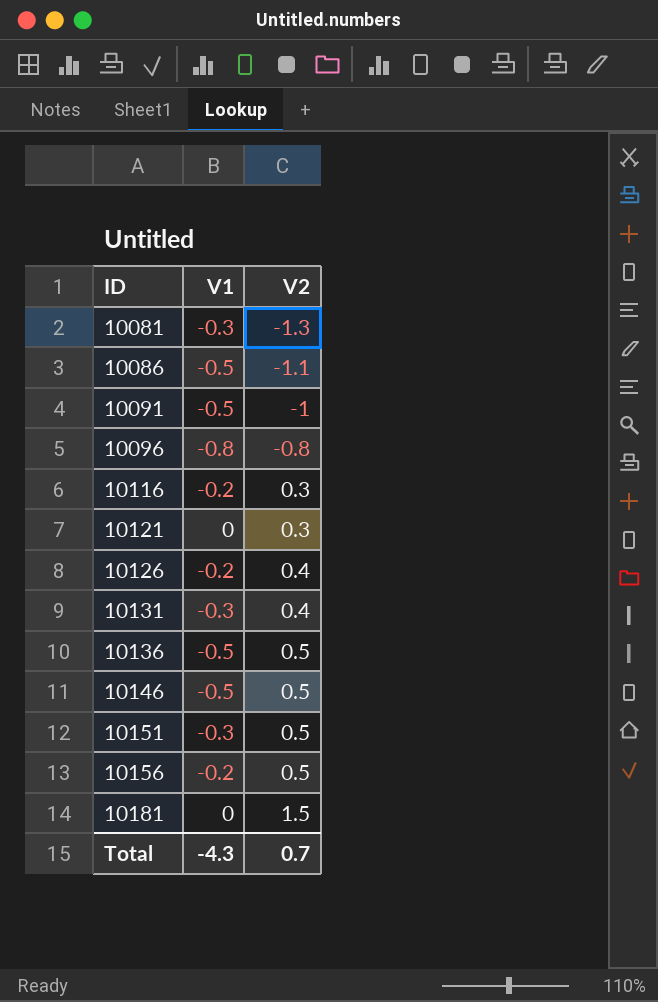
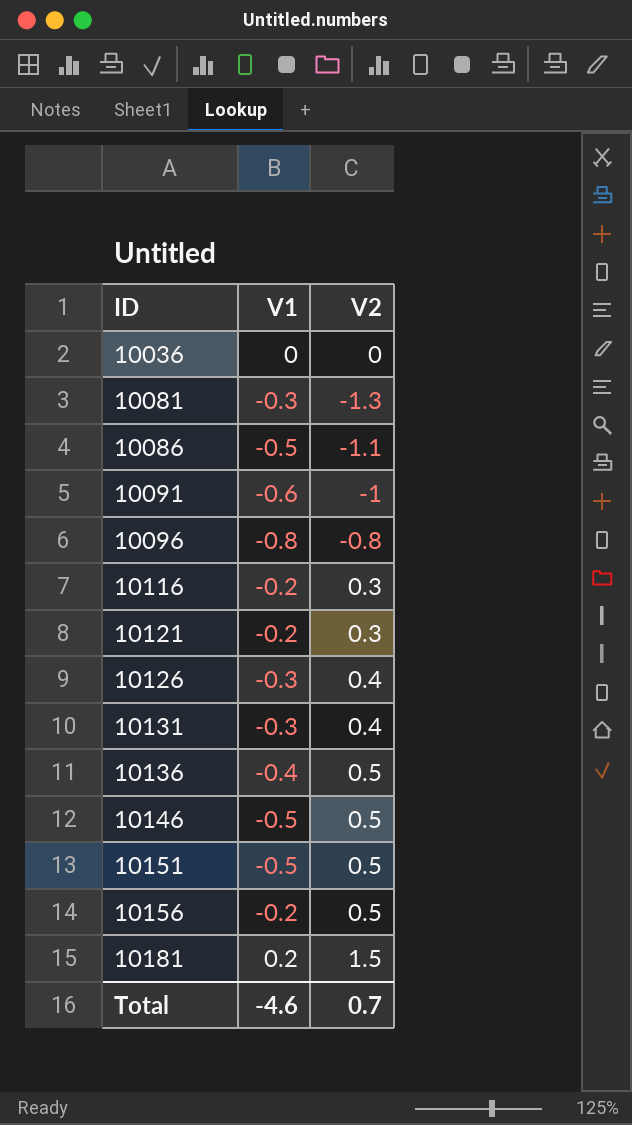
row 10036: none -> 0 | 0
10091 | V1: -0.5 -> -0.6
10121 | V1: 0 -> -0.2
10126 | V1: -0.2 -> -0.3
10136 | V1: -0.5 -> -0.4
10151 | V1: -0.3 -> -0.5
10181 | V1: 0 -> 0.2
Total | V1: -4.3 -> -4.6

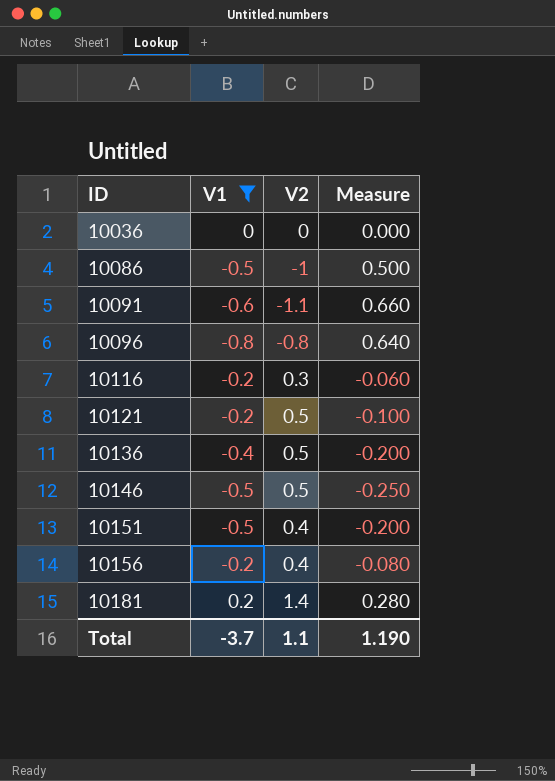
filter: none -> V1 != -0.3
column Measure | formula: none -> [V1] * [V2]
10086 | V2: -1.1 -> -1
10091 | V2: -1 -> -1.1
10121 | V2: 0.3 -> 0.5
10151 | V2: 0.5 -> 0.4
10156 | V2: 0.5 -> 0.4
10181 | V2: 1.5 -> 1.4
Total | V1: -4.6 -> -3.7
Total | V2: 0.7 -> 1.1

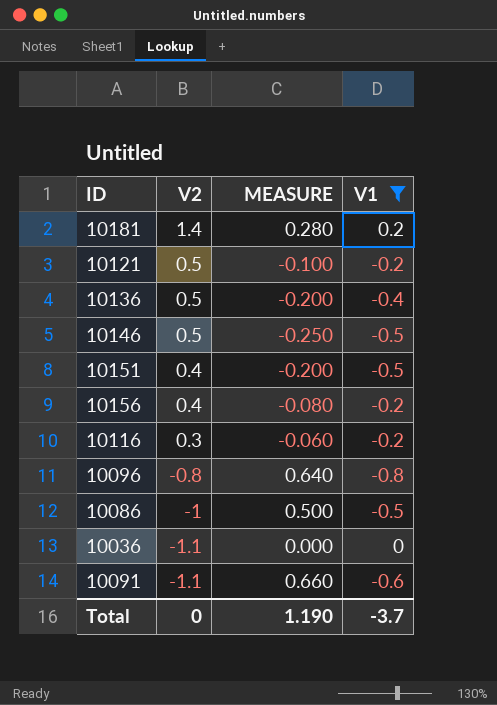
row order: ID ascending -> V2 descending
column name: Measure -> MEASURE
column V1 | position: 2 -> 4
10036 | V2: 0 -> -1.1
Total | V2: 1.1 -> 0

